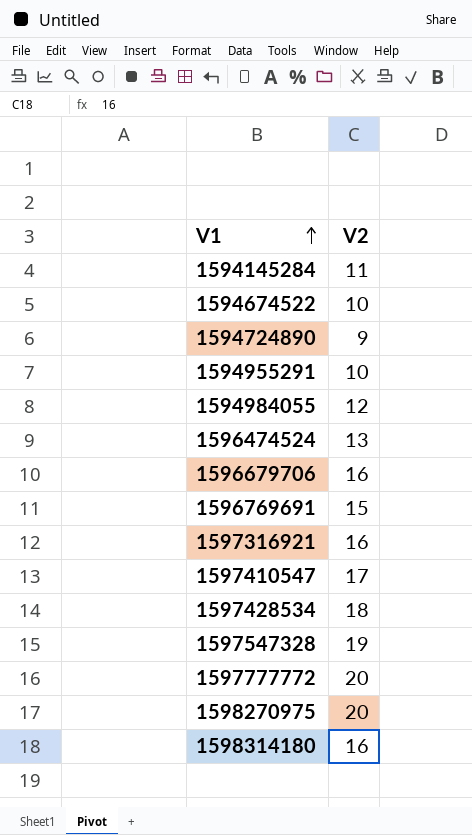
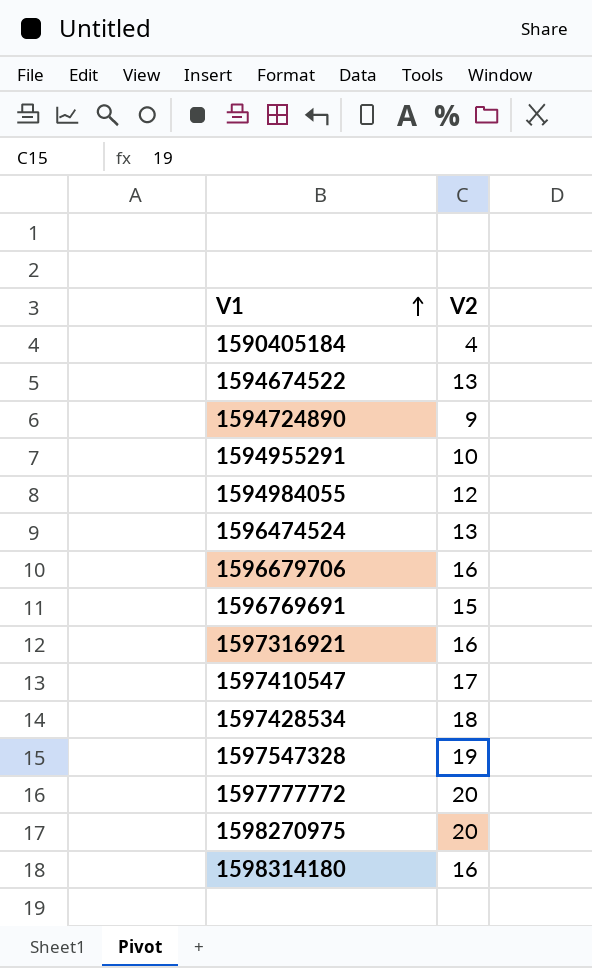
row 1594145284: 11 -> none
row 1590405184: none -> 4
1594674522 | V2: 10 -> 13

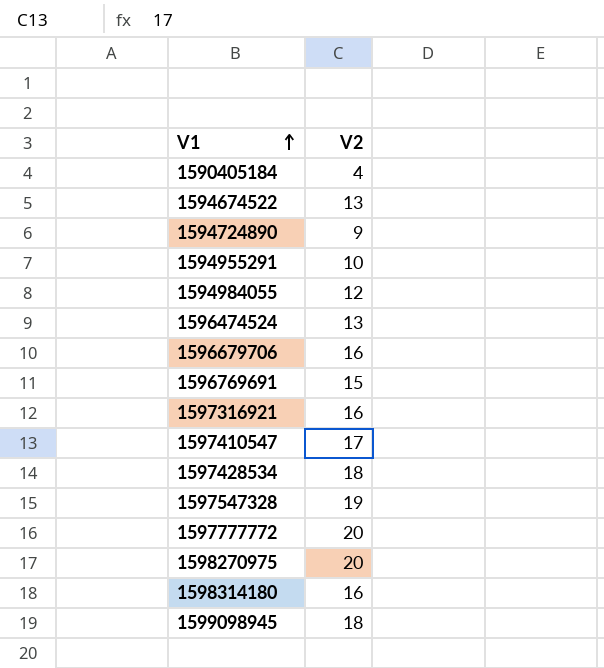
row 1599098945: none -> 18

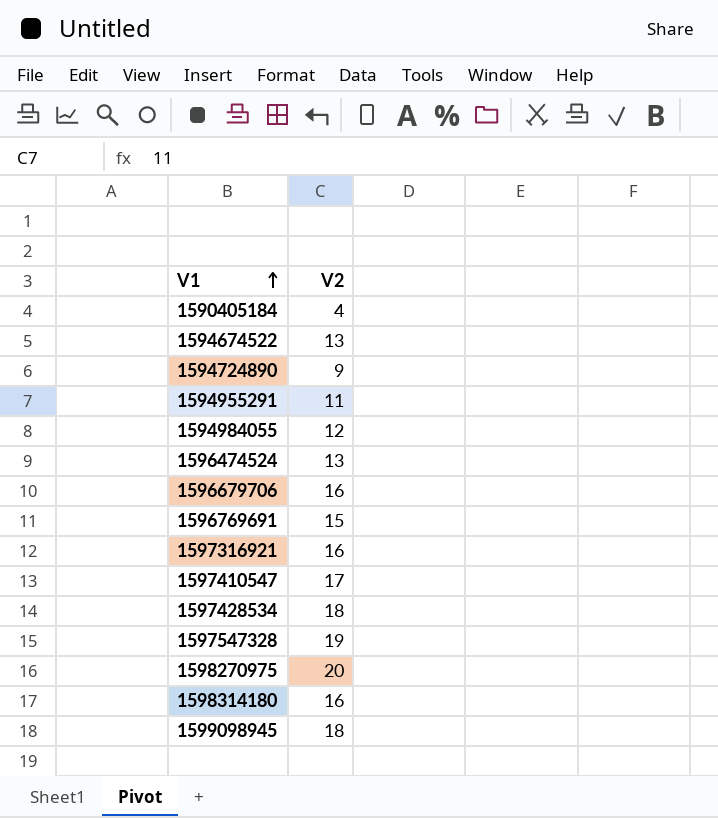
row 1597777772: 20 -> none
1594955291 | V2: 10 -> 11

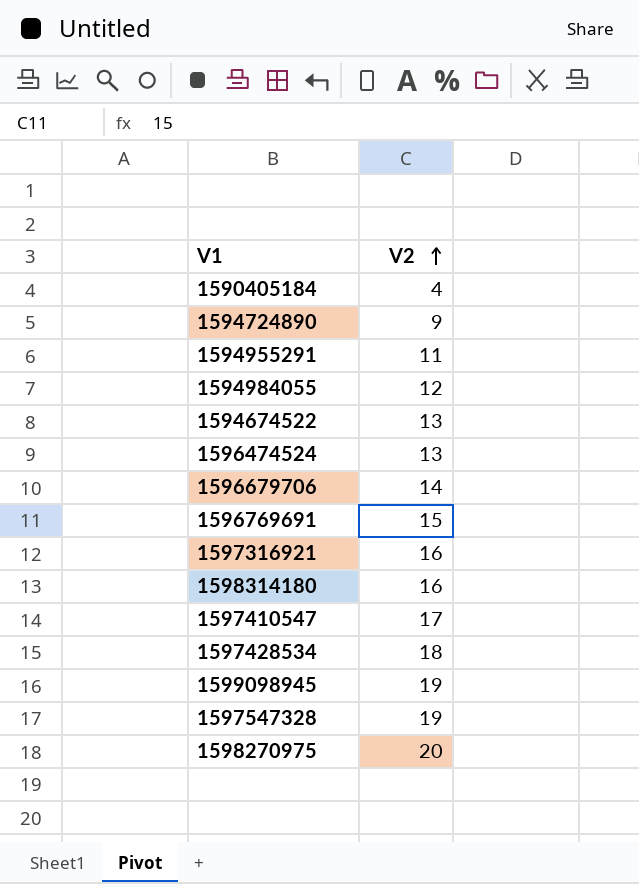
row order: V1 ascending -> V2 ascending
1596679706 | V2: 16 -> 14
1599098945 | V2: 18 -> 19

